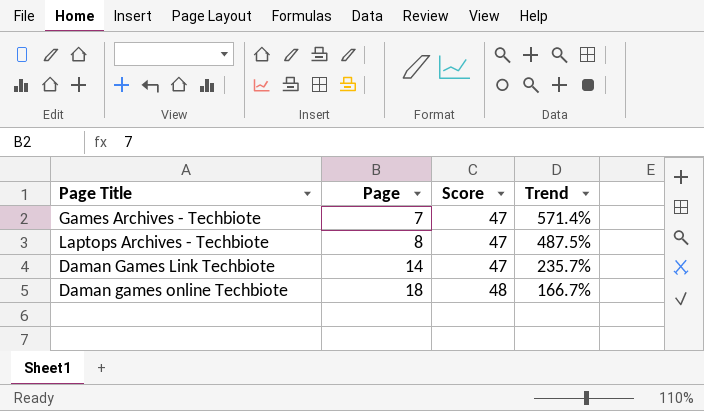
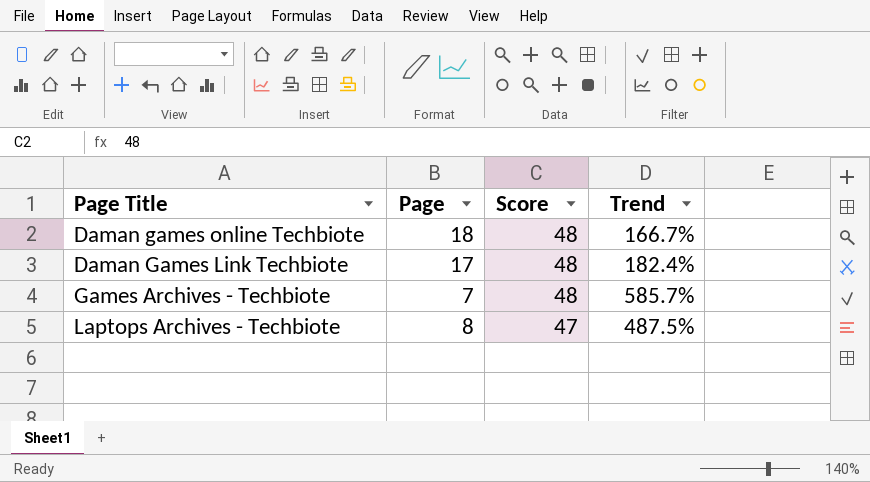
row order: Page ascending -> Score descending
Daman Games Link Techbiote | Page: 14 -> 17
Daman Games Link Techbiote | Score: 47 -> 48
Daman Games Link Techbiote | Trend: 235.7% -> 182.4%
Games Archives - Techbiote | Score: 47 -> 48
Games Archives - Techbiote | Trend: 571.4% -> 585.7%

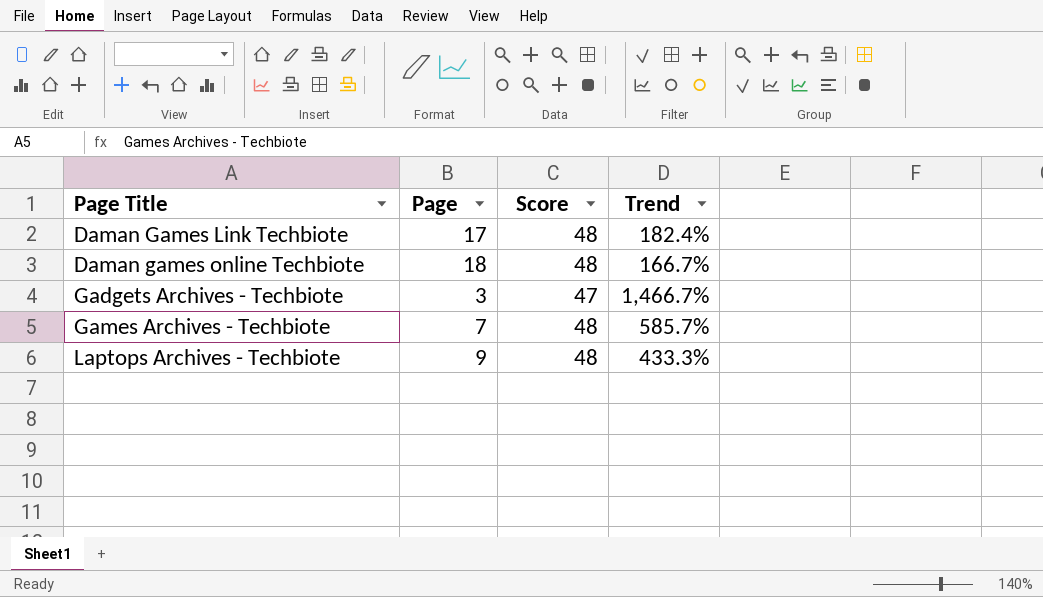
row order: Score descending -> Page Title ascending
row Gadgets Archives - Techbiote: none -> 3 | 47 | 1,466.7%
Laptops Archives - Techbiote | Page: 8 -> 9
Laptops Archives - Techbiote | Score: 47 -> 48
Laptops Archives - Techbiote | Trend: 487.5% -> 433.3%

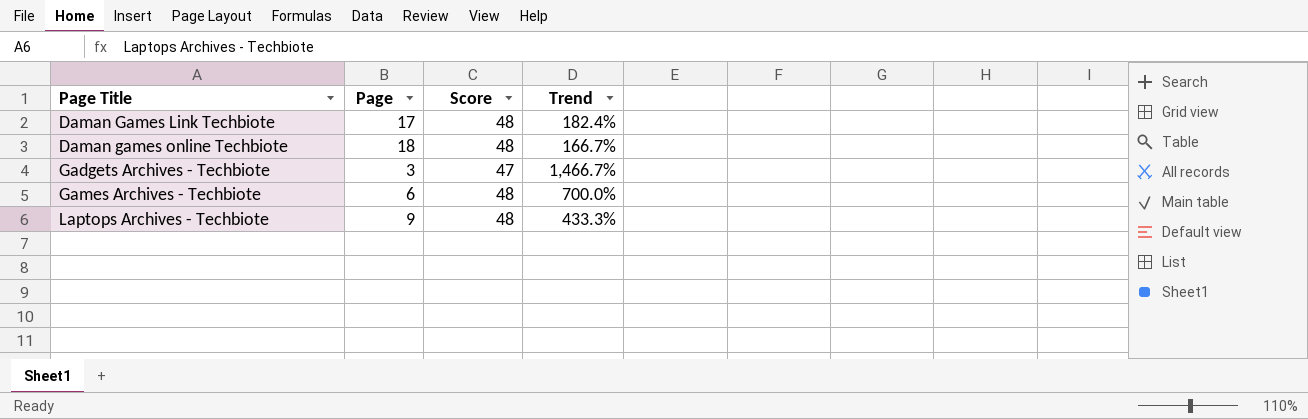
Games Archives - Techbiote | Page: 7 -> 6
Games Archives - Techbiote | Trend: 585.7% -> 700.0%

